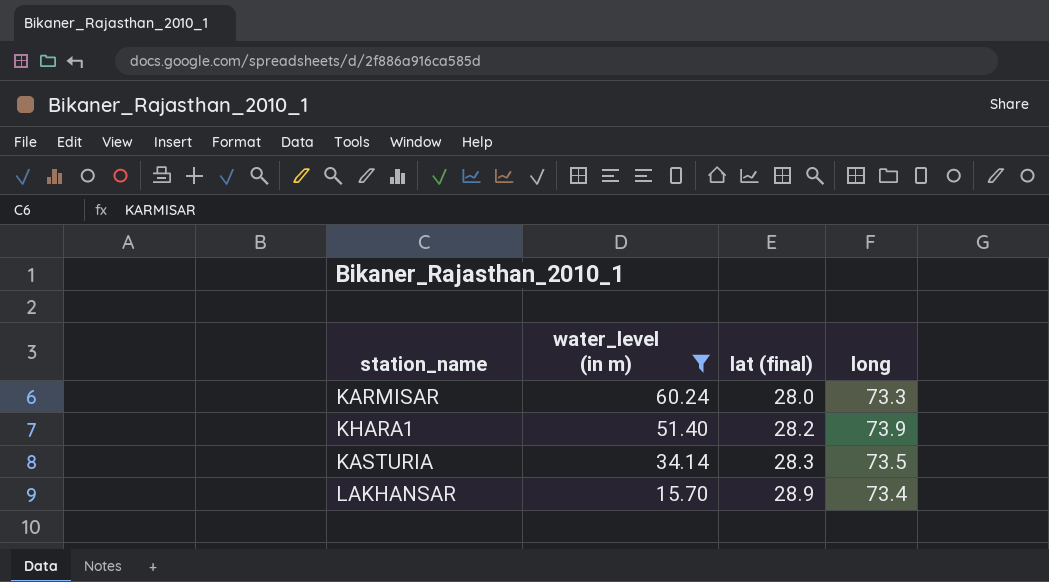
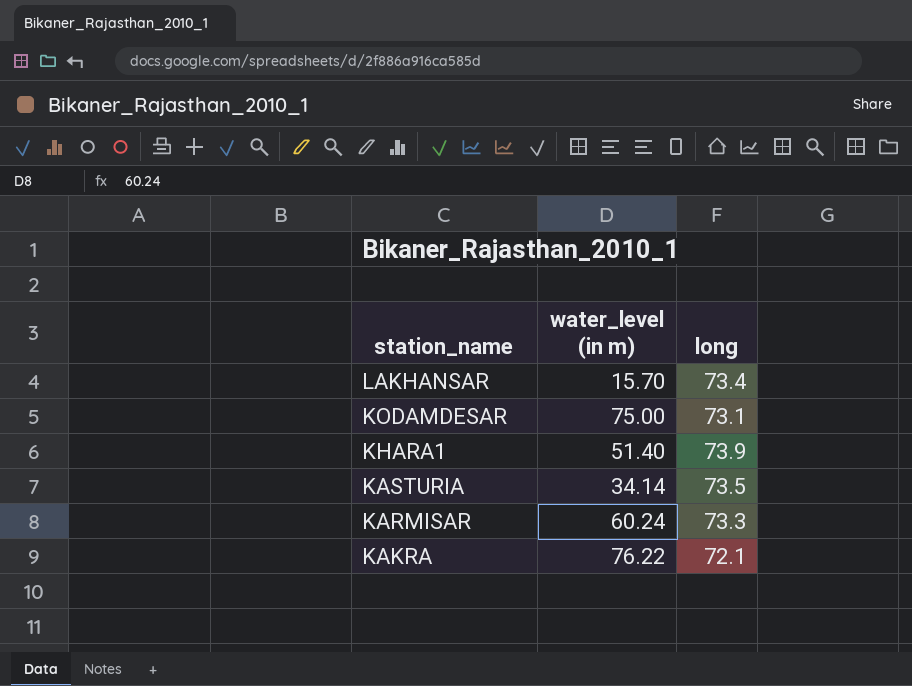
filter: water_level (in m) <= 60.24 -> none
row order: water_level (in m) descending -> station_name descending
column lat (final) | position: 3 -> none

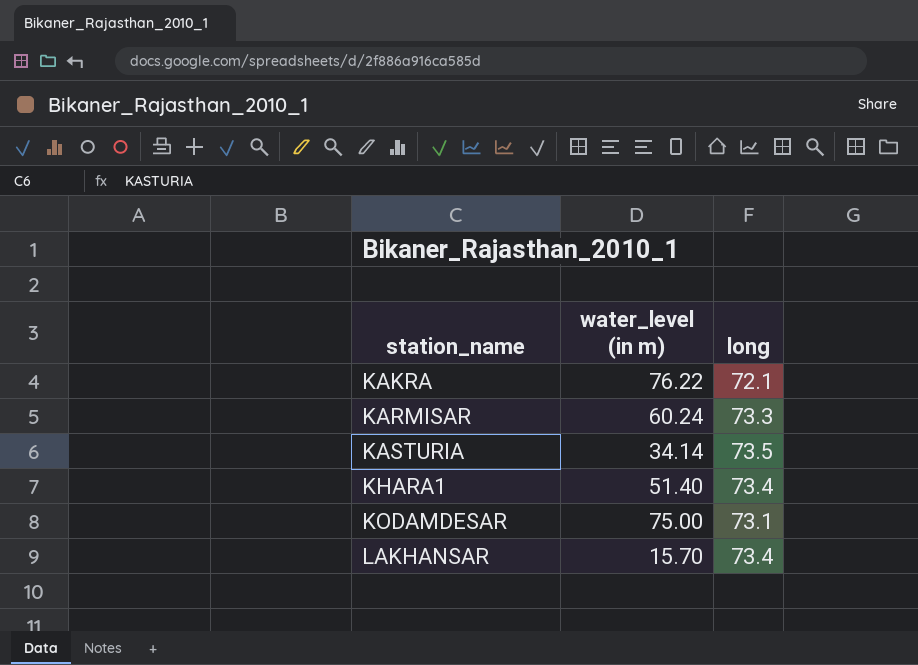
row order: station_name descending -> station_name ascending
KHARA1 | long: 73.9 -> 73.4

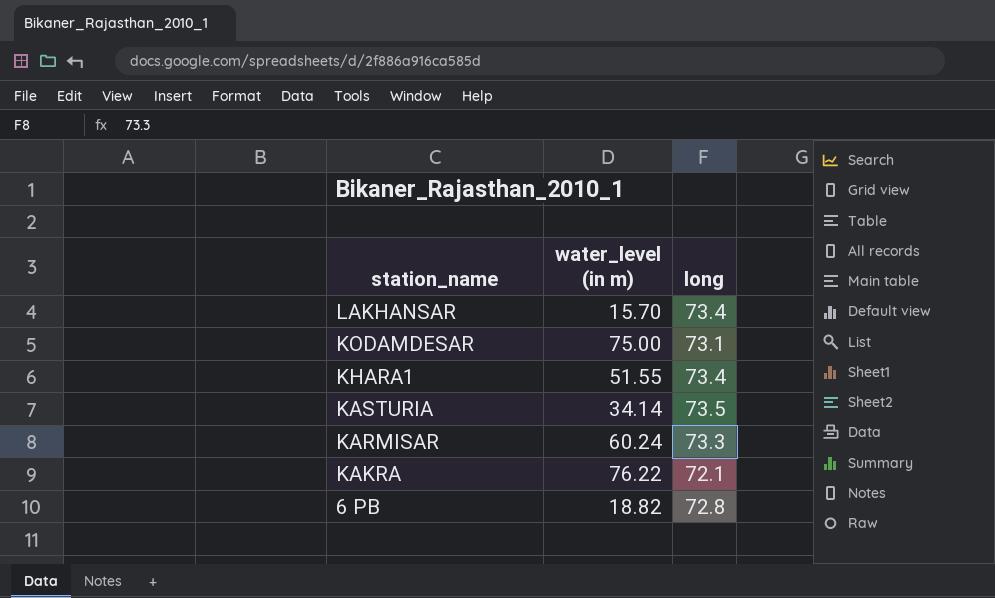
row order: station_name ascending -> station_name descending
KHARA1 | water_level (in m): 51.40 -> 51.55
row 6 PB: none -> 18.82 | 72.8

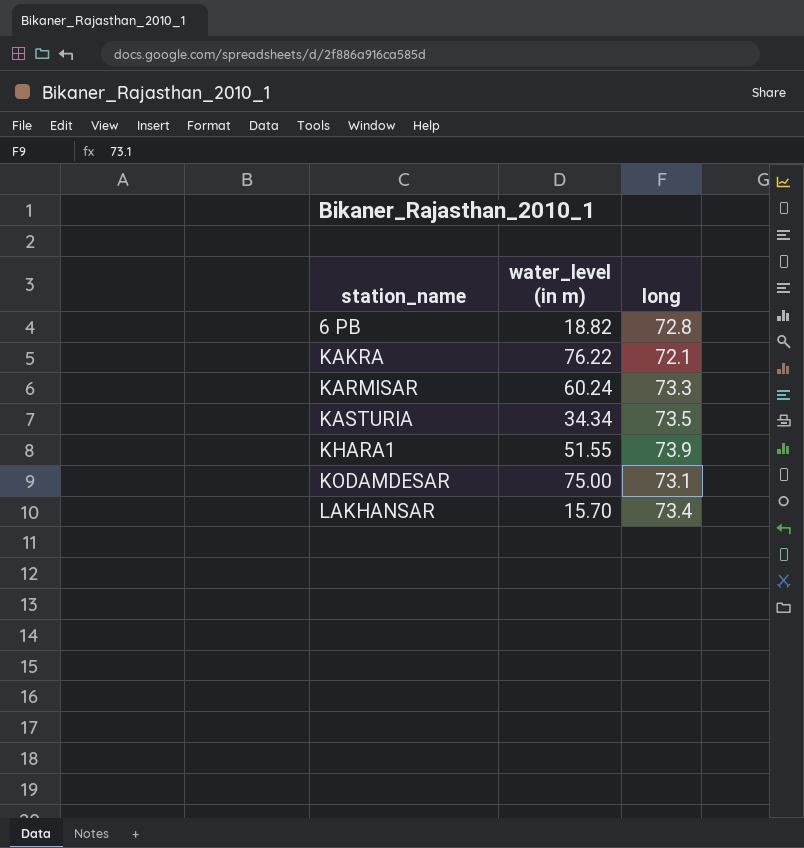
row order: station_name descending -> station_name ascending
KASTURIA | water_level (in m): 34.14 -> 34.34
KHARA1 | long: 73.4 -> 73.9

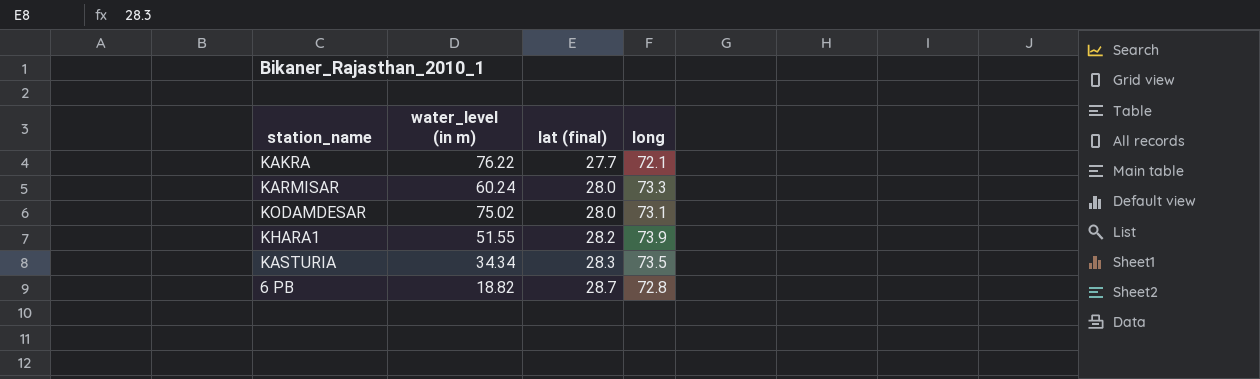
row order: station_name ascending -> lat (final) ascending
column lat (final) | position: none -> 3
row LAKHANSAR: 15.70 | 73.4 -> none
KODAMDESAR | water_level (in m): 75.00 -> 75.02

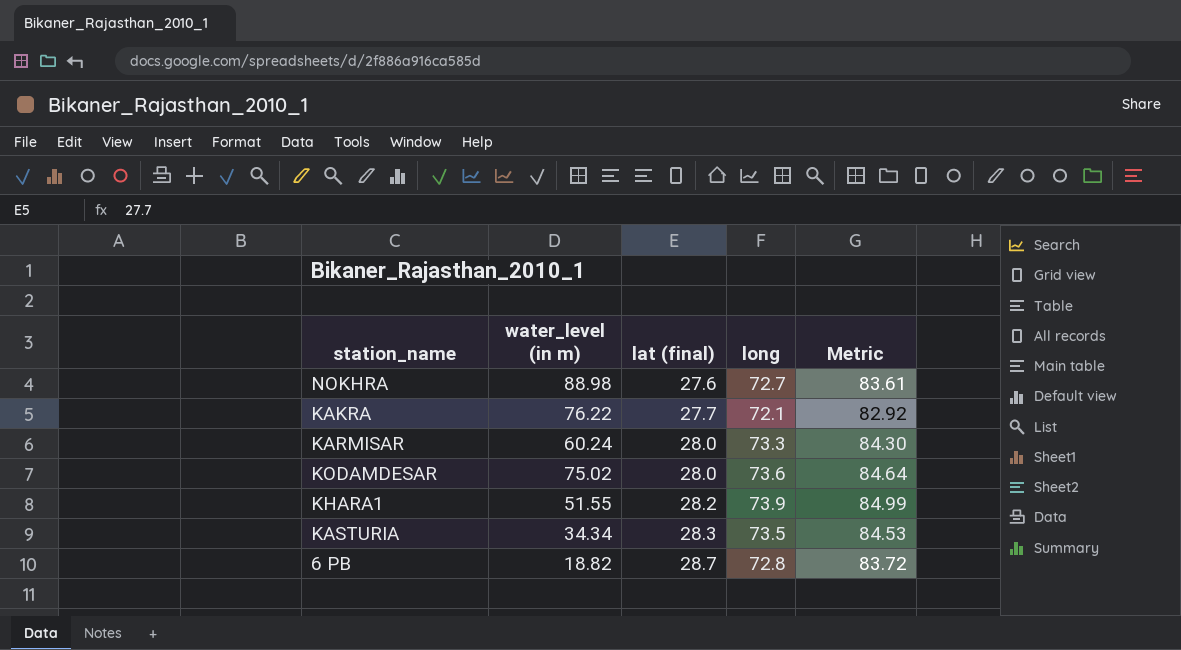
column Metric | formula: none -> [long] * 1.15
row NOKHRA: none -> 88.98 | 27.6 | 72.7 | 83.61
KODAMDESAR | long: 73.1 -> 73.6

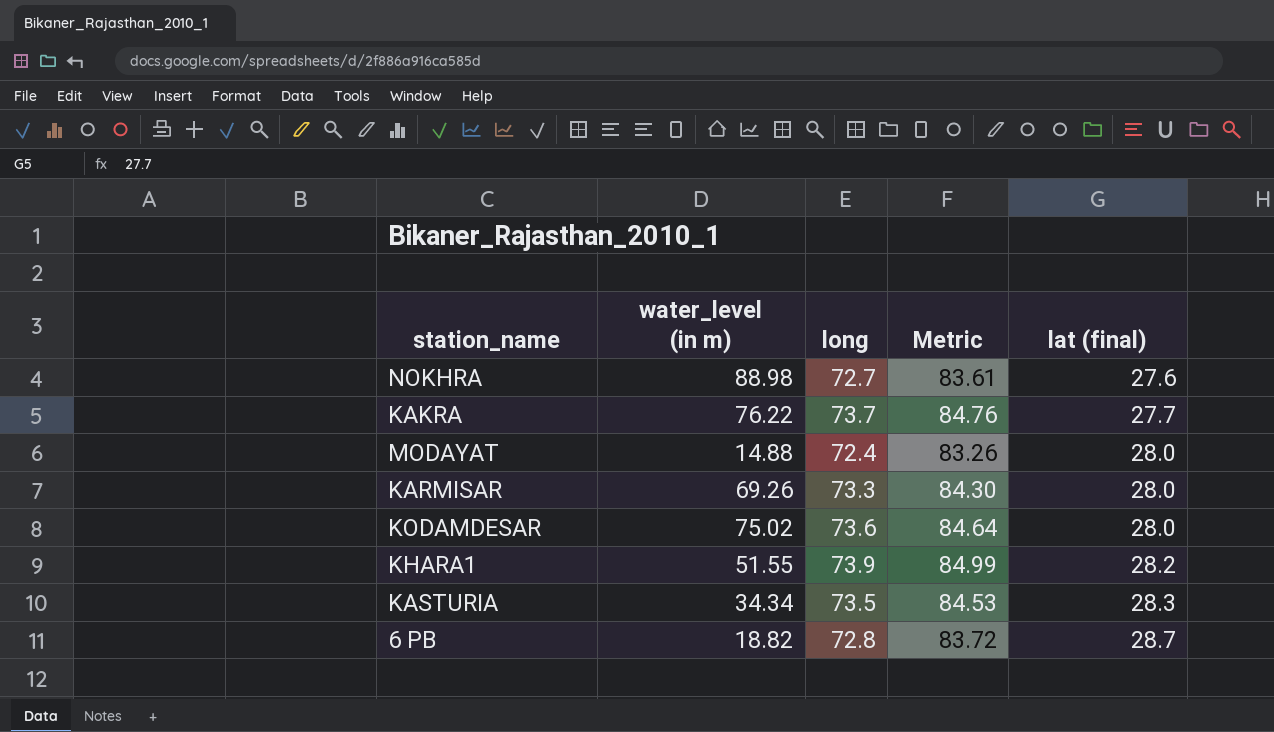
column lat (final) | position: 3 -> 5
KAKRA | long: 72.1 -> 73.7
KAKRA | Metric: 82.92 -> 84.76
row MODAYAT: none -> 14.88 | 72.4 | 83.26 | 28.0
KARMISAR | water_level (in m): 60.24 -> 69.26

